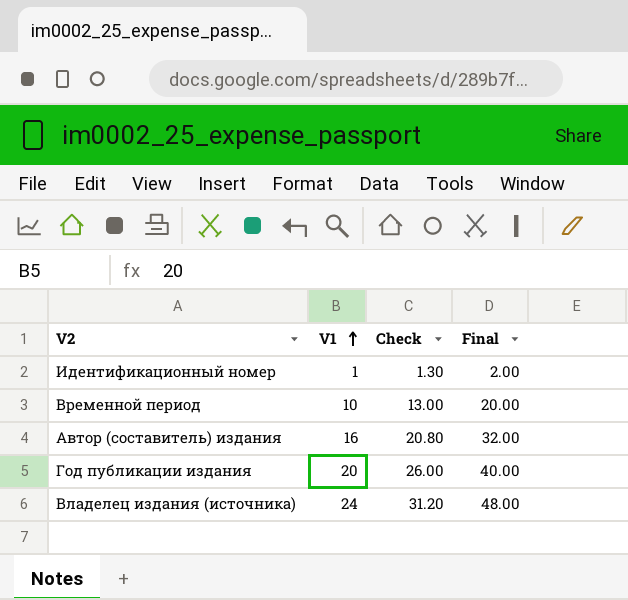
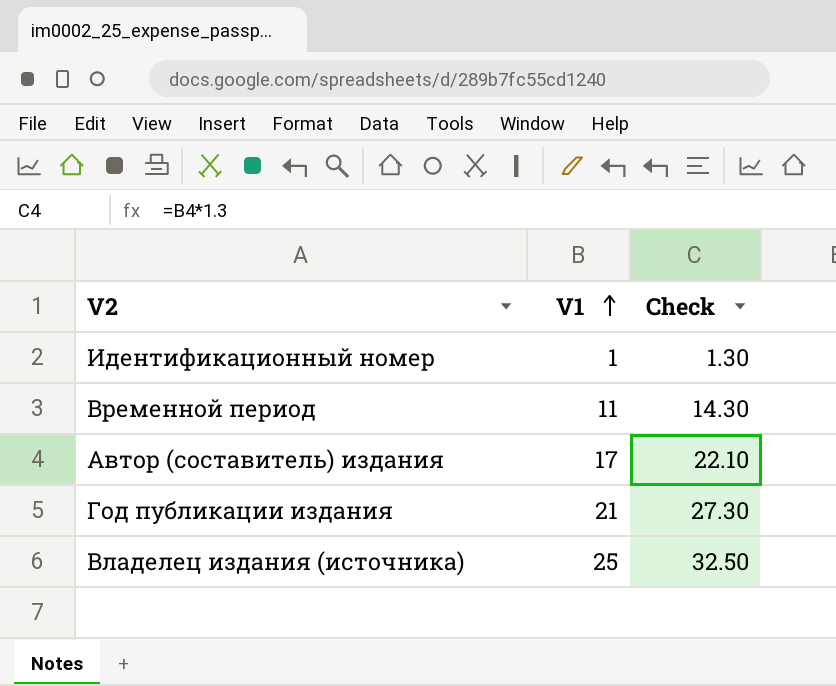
column Final | formula: [V1] * 2 -> none
Временной период | V1: 10 -> 11
Временной период | Check: 13.00 -> 14.30
Автор (составитель) издания | V1: 16 -> 17
Автор (составитель) издания | Check: 20.80 -> 22.10
Год публикации издания | V1: 20 -> 21
Год публикации издания | Check: 26.00 -> 27.30
Владелец издания (источника) | V1: 24 -> 25
Владелец издания (источника) | Check: 31.20 -> 32.50

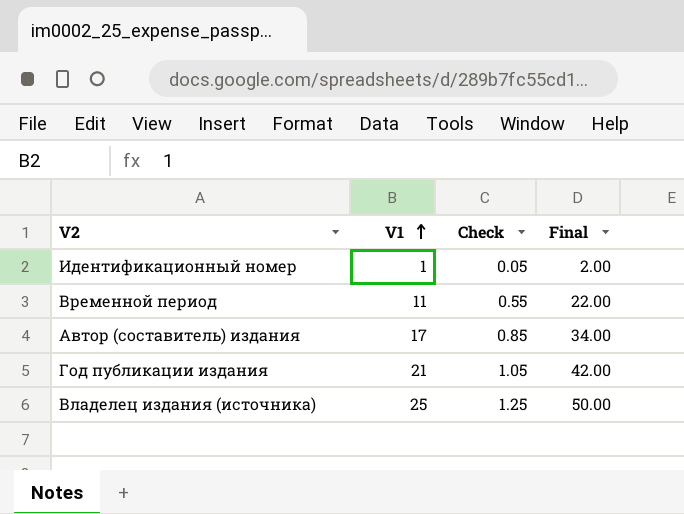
column Check | formula: [V1] * 1.3 -> [V1] * 0.05
column Final | formula: none -> [V1] * 2

